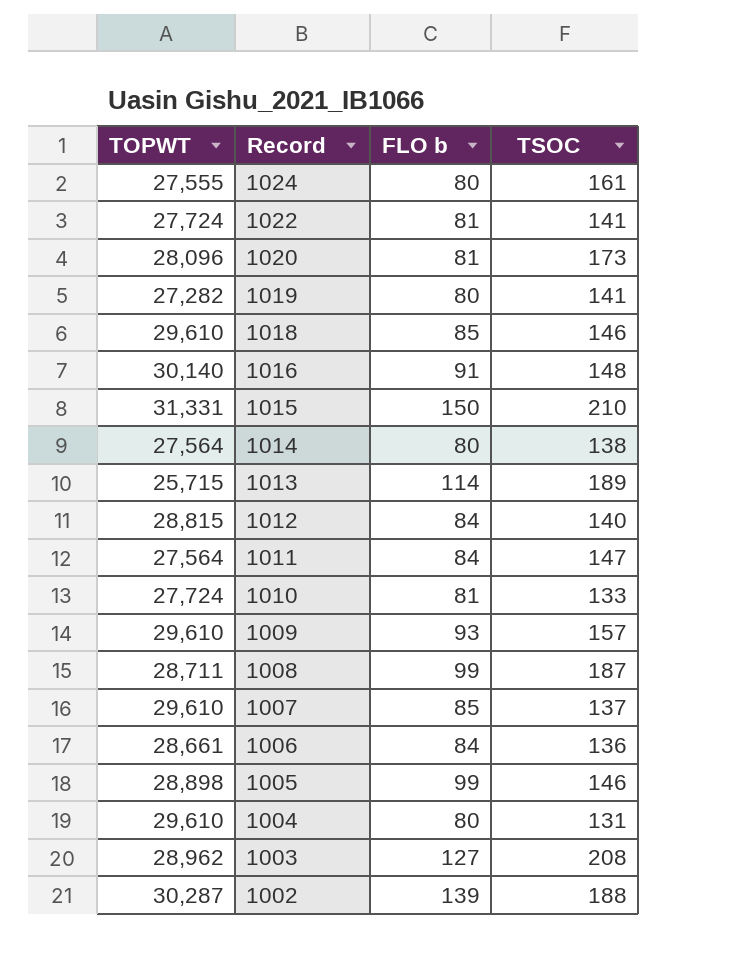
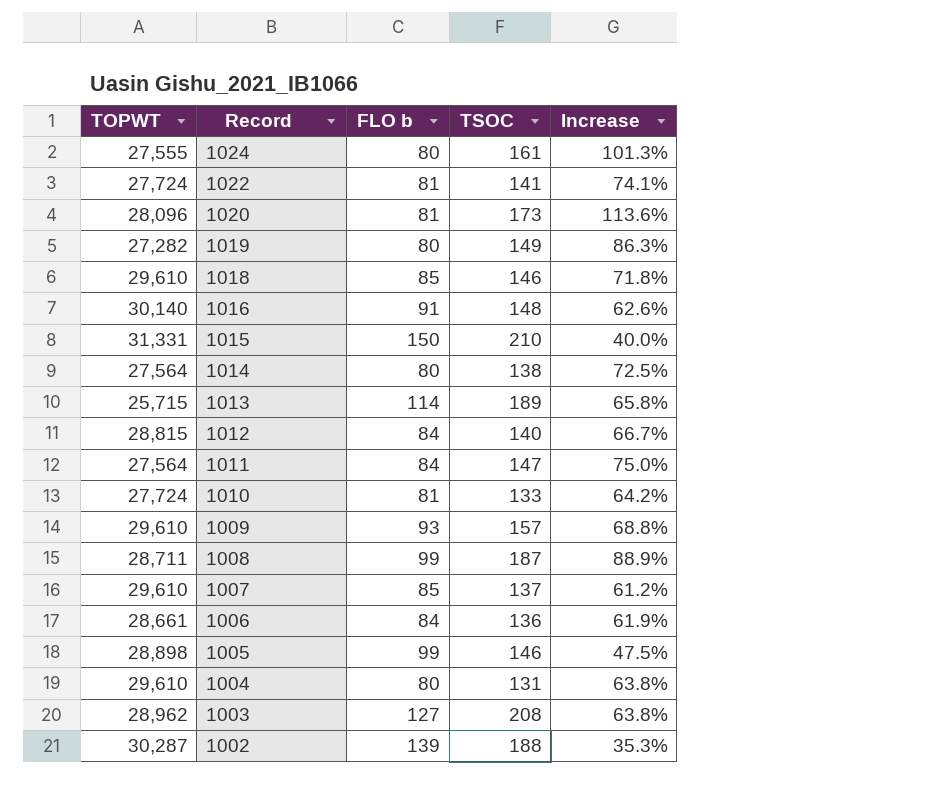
column Increase | formula: none -> ([TSOC] - [FLO b]) / [FLO b]
1019 | TSOC: 141 -> 149

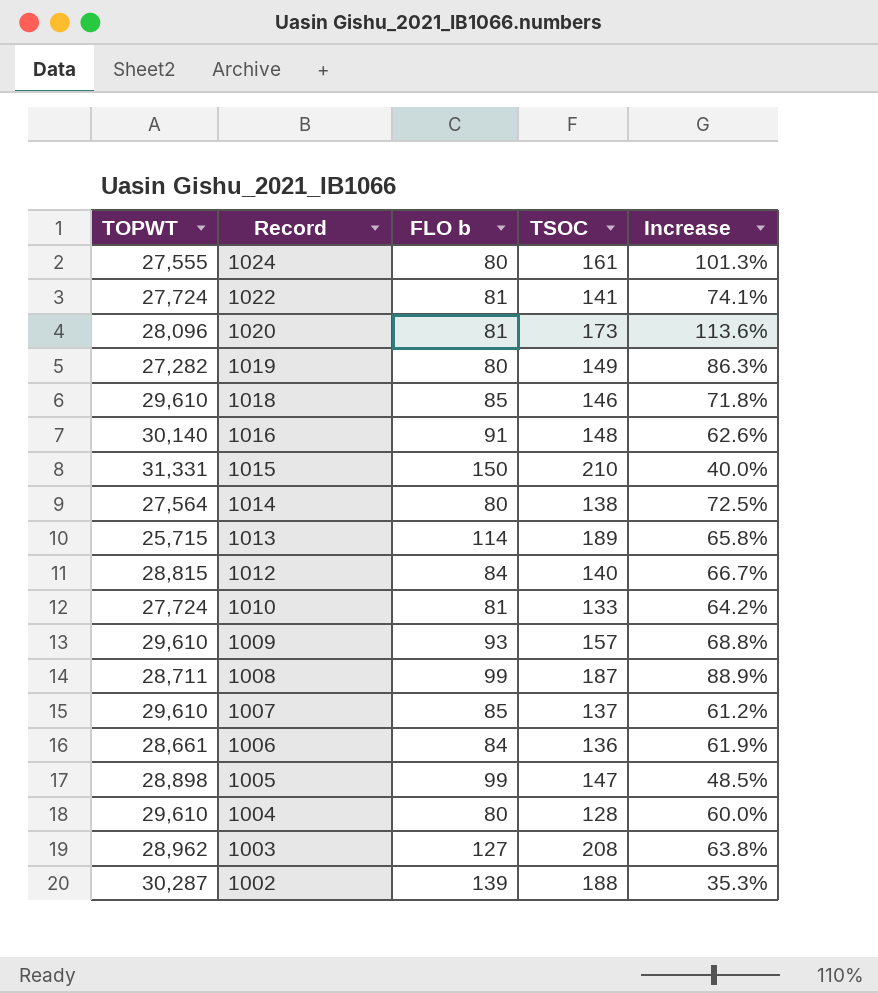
row 1011: 27,564 | 84 | 147 | 75.0% -> none
1005 | TSOC: 146 -> 147
1005 | Increase: 47.5% -> 48.5%
1004 | TSOC: 131 -> 128
1004 | Increase: 63.8% -> 60.0%

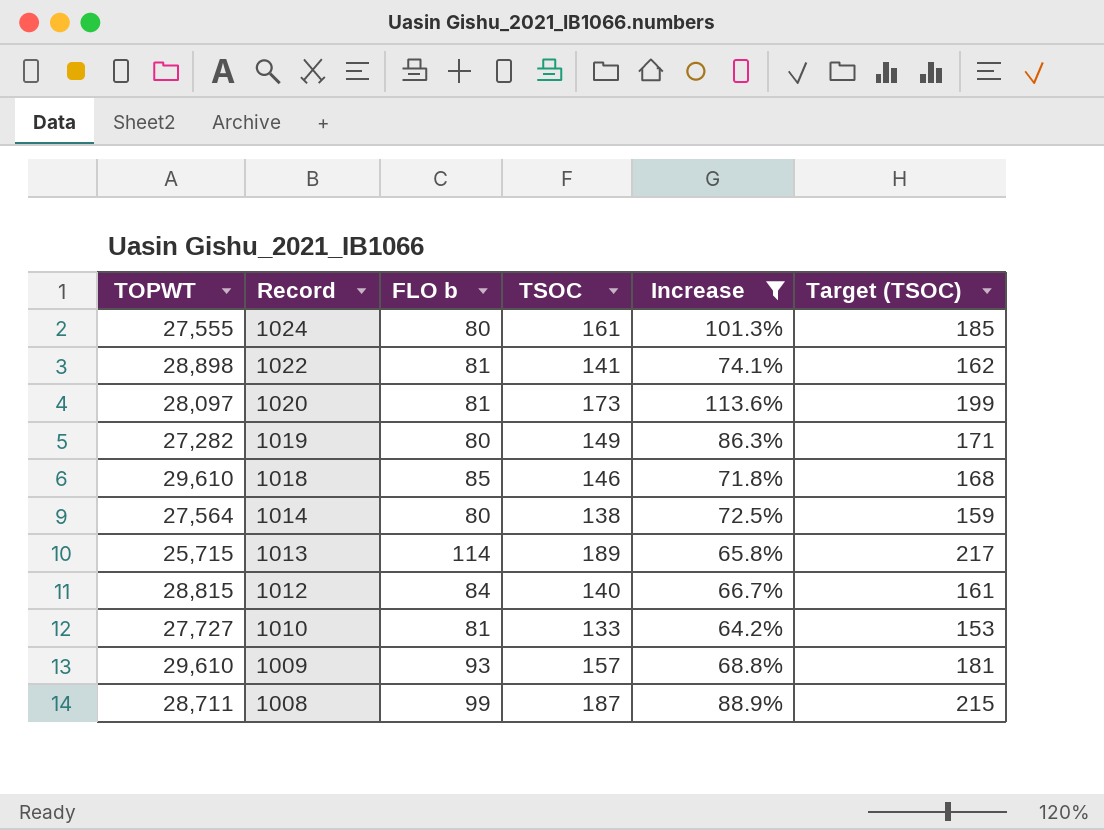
filter: none -> Increase >= 64.2%
column Target (TSOC) | formula: none -> [TSOC] * 1.15
1022 | TOPWT: 27,724 -> 28,898
1020 | TOPWT: 28,096 -> 28,097
1010 | TOPWT: 27,724 -> 27,727

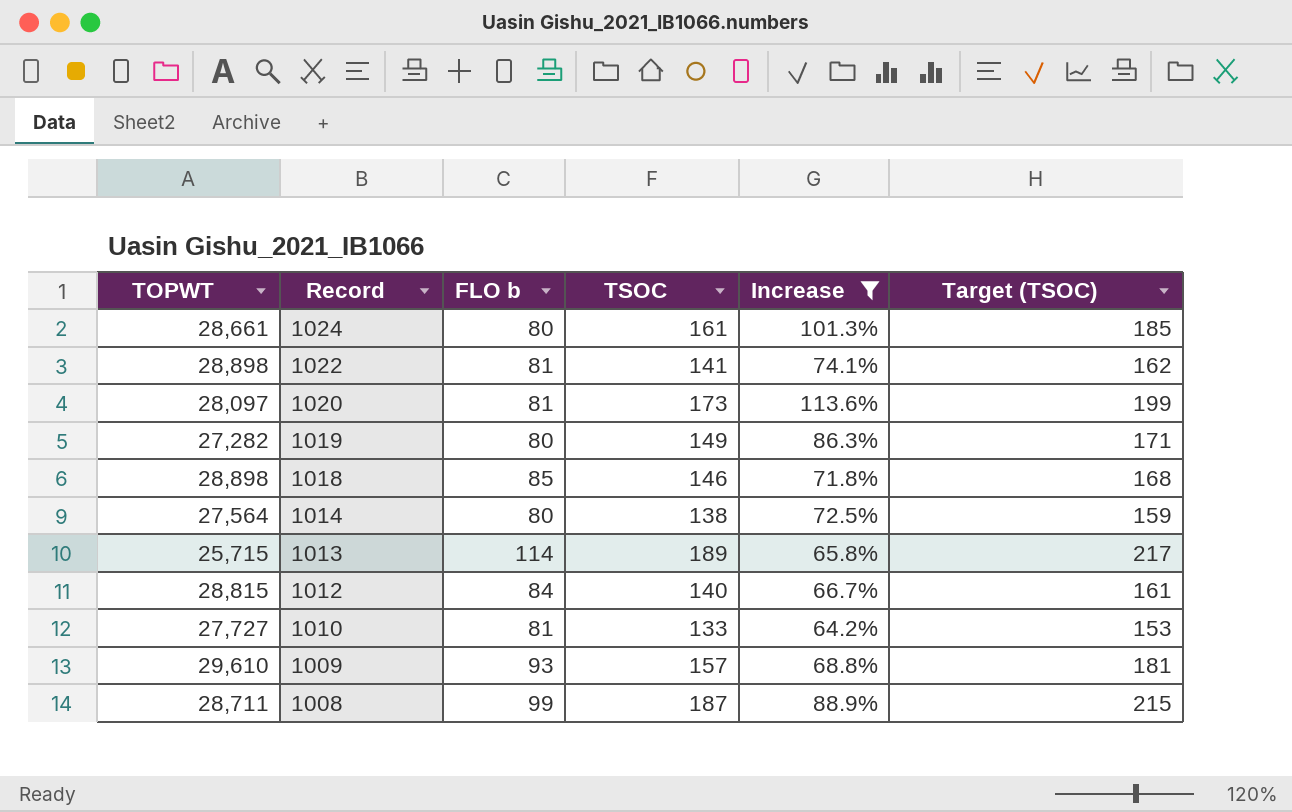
1024 | TOPWT: 27,555 -> 28,661
1018 | TOPWT: 29,610 -> 28,898

